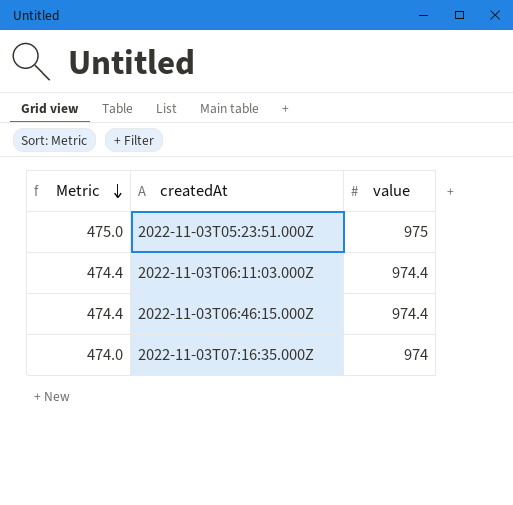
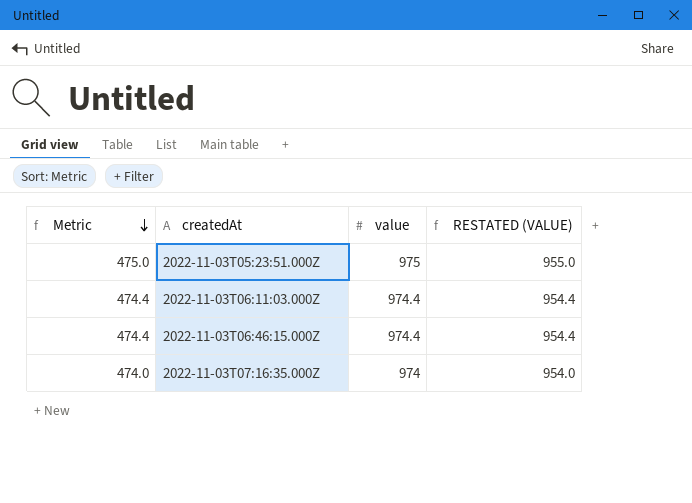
column RESTATED (VALUE) | formula: none -> [value] - 20

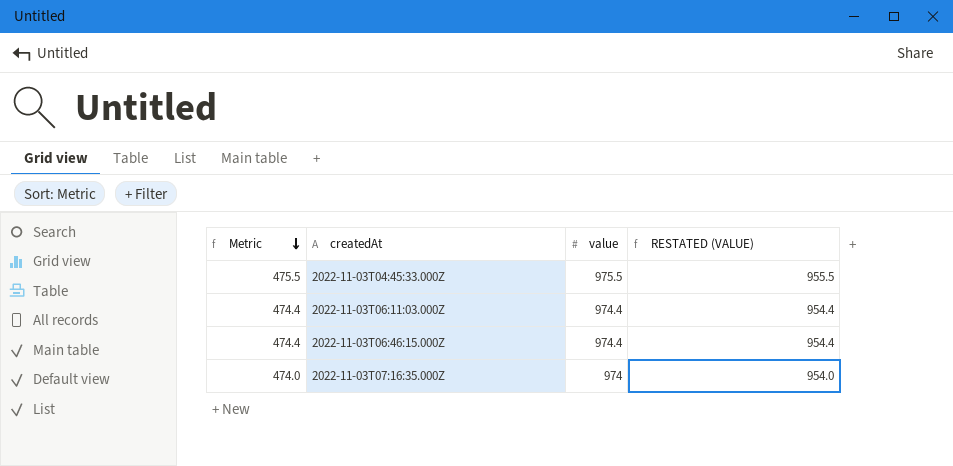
row 2022-11-03T05:23:51.000Z: 475.0 | 975 | 955.0 -> none
row 2022-11-03T04:45:33.000Z: none -> 475.5 | 975.5 | 955.5

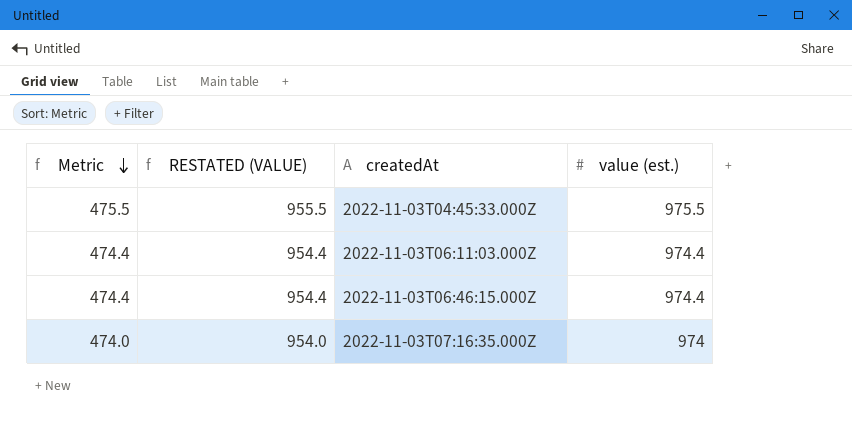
column RESTATED (VALUE) | position: 4 -> 2
column name: value -> value (est.)

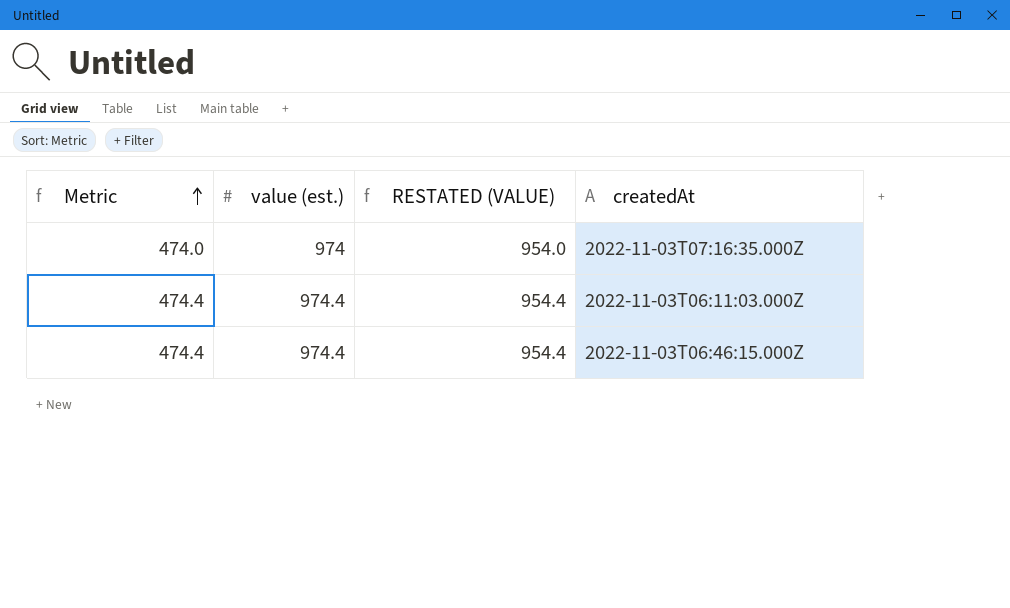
row order: Metric descending -> Metric ascending
column value (est.) | position: 4 -> 2
row 2022-11-03T04:45:33.000Z: 475.5 | 955.5 | 975.5 -> none

